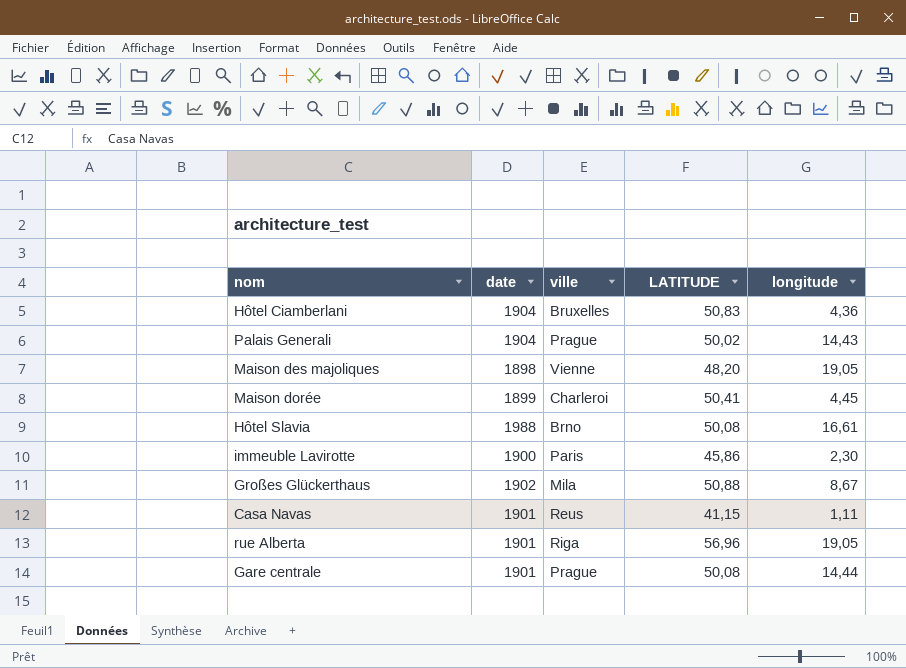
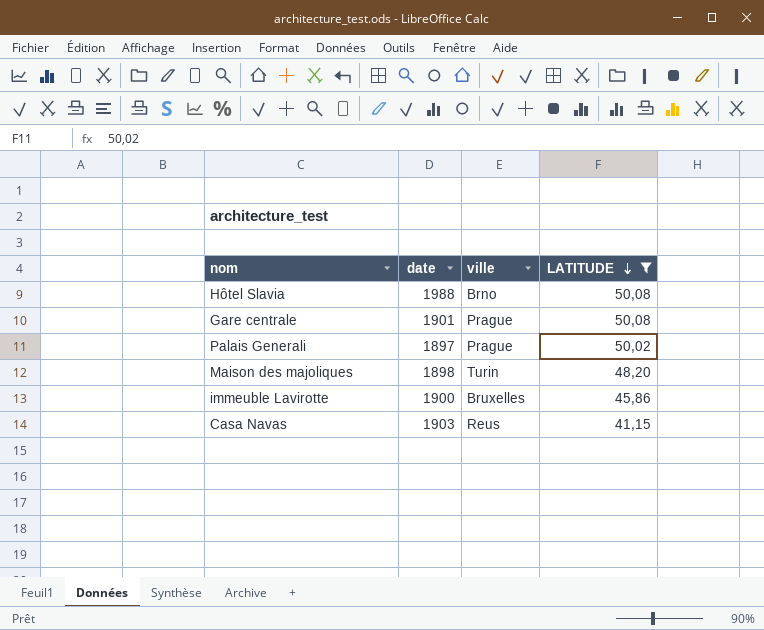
filter: none -> LATITUDE <= 50,08
row order: none -> LATITUDE descending
column longitude | position: 5 -> none
Palais Generali | date: 1904 -> 1897
Maison des majoliques | ville: Vienne -> Turin
immeuble Lavirotte | ville: Paris -> Bruxelles
Casa Navas | date: 1901 -> 1903

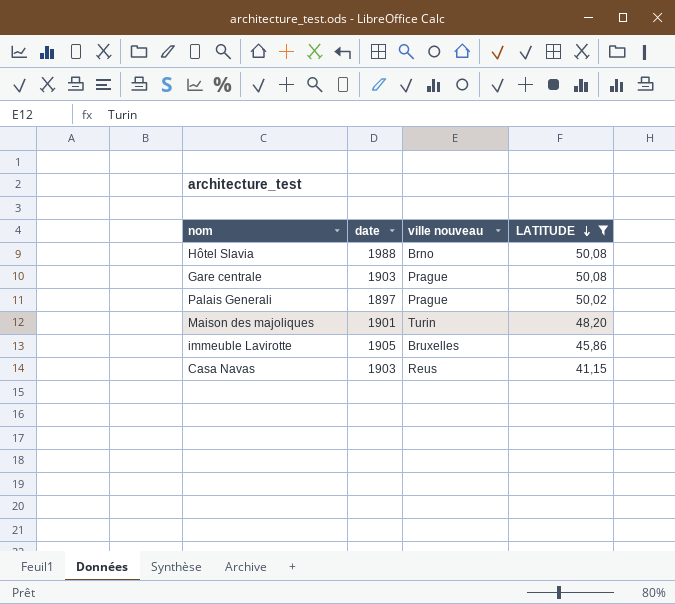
column name: ville -> ville nouveau
Gare centrale | date: 1901 -> 1903
Maison des majoliques | date: 1898 -> 1901
immeuble Lavirotte | date: 1900 -> 1905

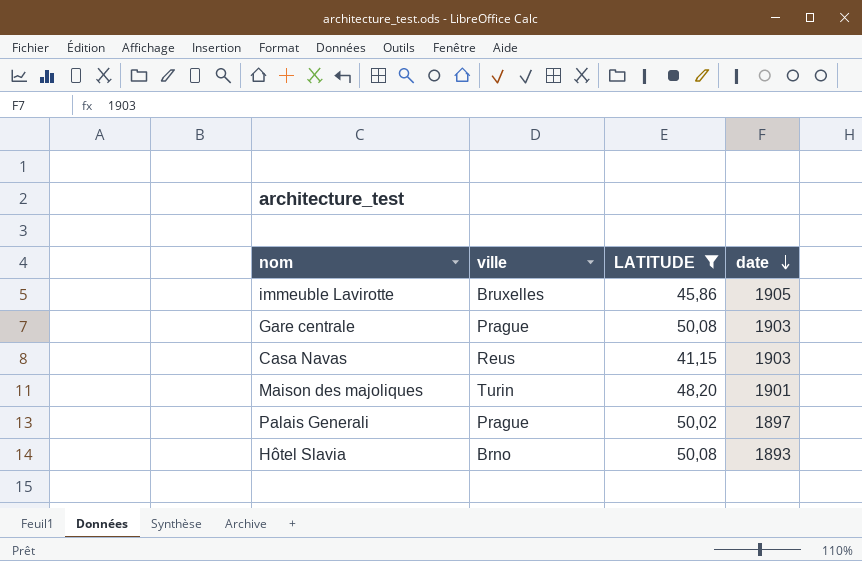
row order: LATITUDE descending -> date descending
column name: ville nouveau -> ville
column date | position: 2 -> 4
Hôtel Slavia | date: 1988 -> 1893

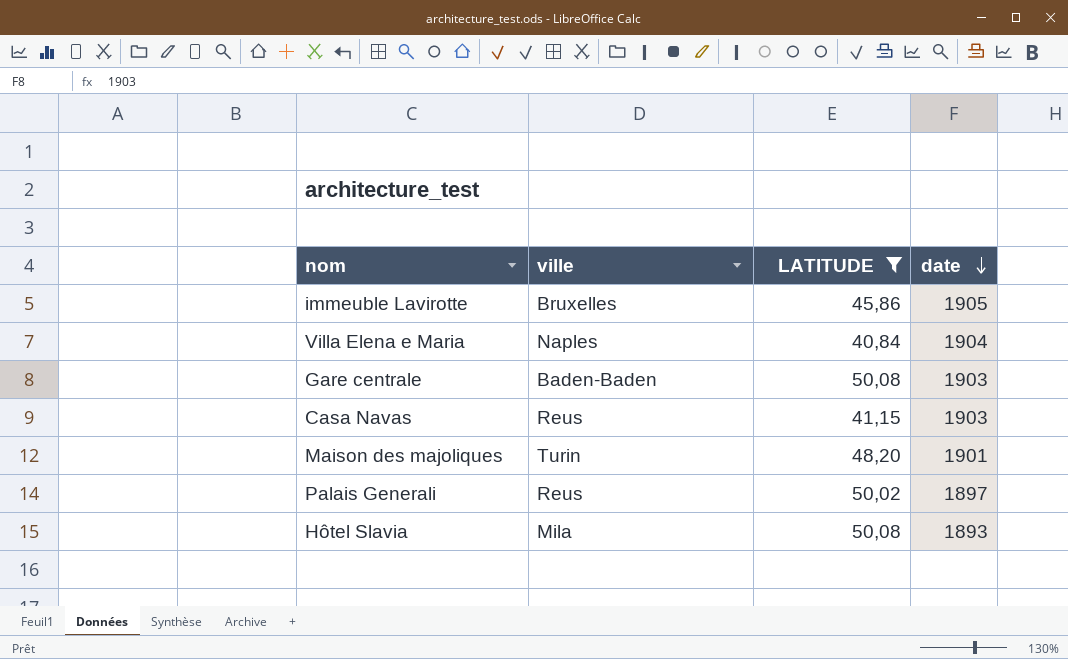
row Villa Elena e Maria: none -> Naples | 40,84 | 1904
Gare centrale | ville: Prague -> Baden-Baden
Palais Generali | ville: Prague -> Reus
Hôtel Slavia | ville: Brno -> Mila

